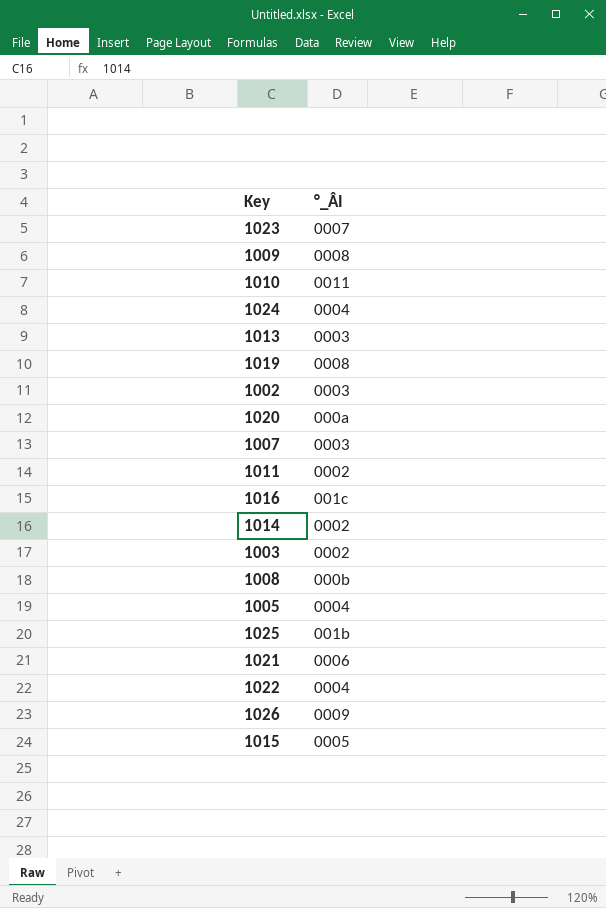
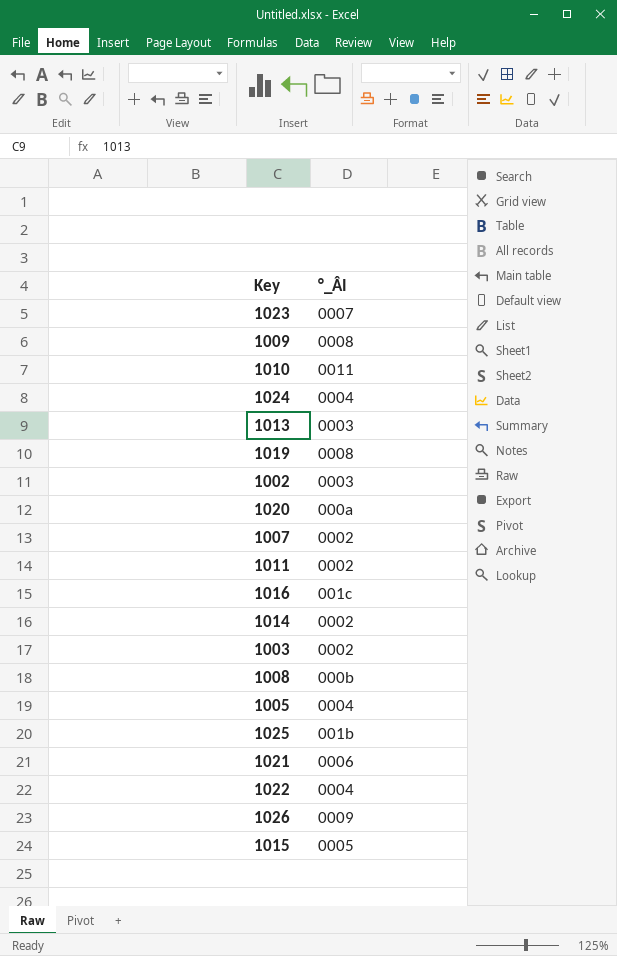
1007 | °_ÂI: 0003 -> 0002

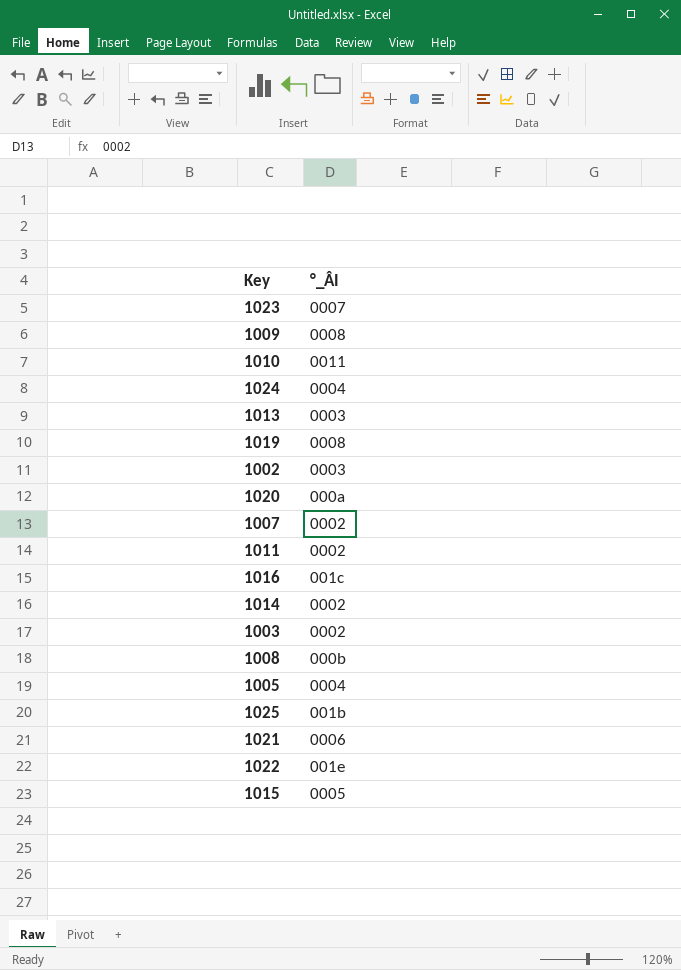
row 1026: 0009 -> none
1022 | °_ÂI: 0004 -> 001e

